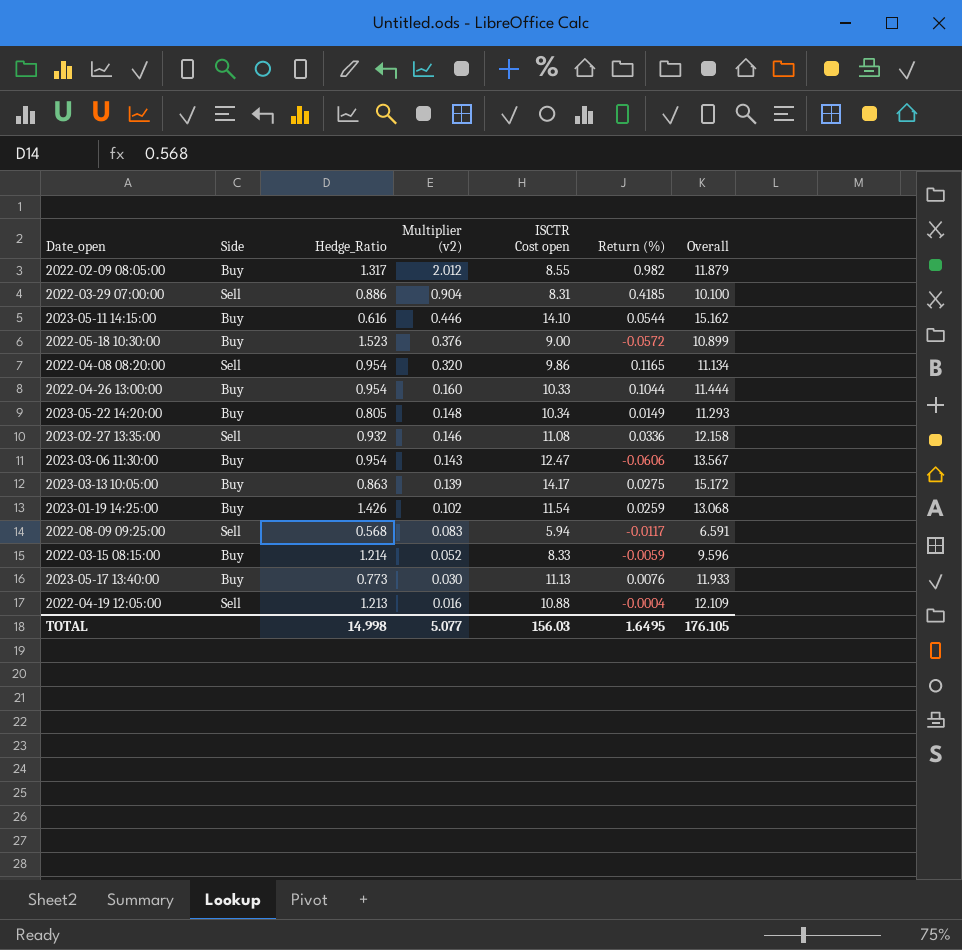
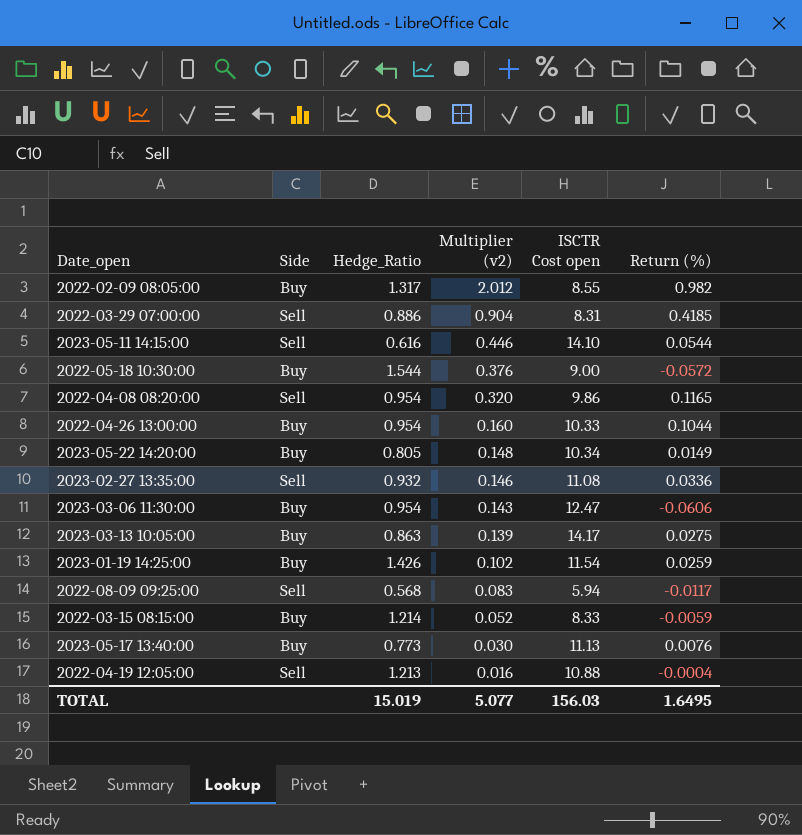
column Overall | formula: [Hedge_Ratio] + [Multiplier (v2)] + [ISCTR Cost open] -> none
2023-05-11 14:15:00 | Side: Buy -> Sell
2022-05-18 10:30:00 | Hedge_Ratio: 1.523 -> 1.544
TOTAL | Hedge_Ratio: 14.998 -> 15.019

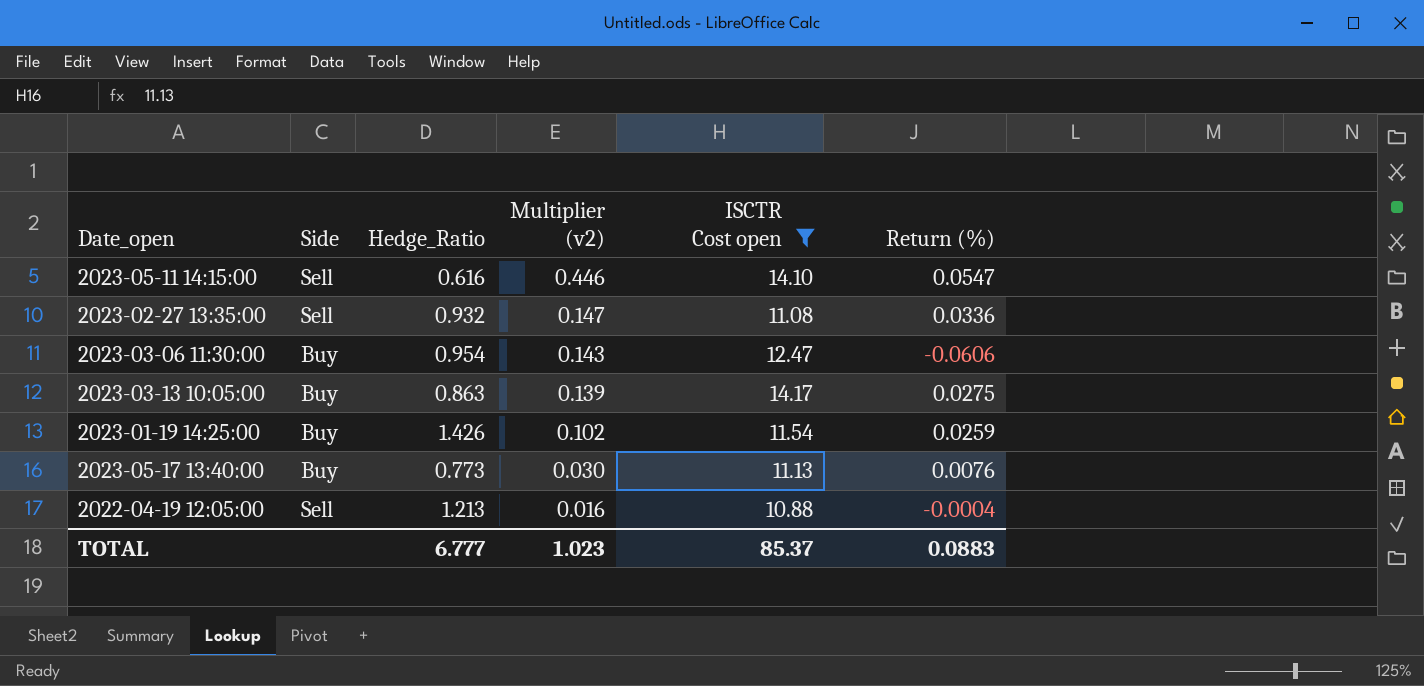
filter: none -> ISCTR Cost open >= 10.88
2023-05-11 14:15:00 | Return (%): 0.0544 -> 0.0547
2023-02-27 13:35:00 | Multiplier (v2): 0.146 -> 0.147
TOTAL | Hedge_Ratio: 15.019 -> 6.777
TOTAL | Multiplier (v2): 5.077 -> 1.023
TOTAL | ISCTR Cost open: 156.03 -> 85.37
TOTAL | Return (%): 1.6495 -> 0.0883

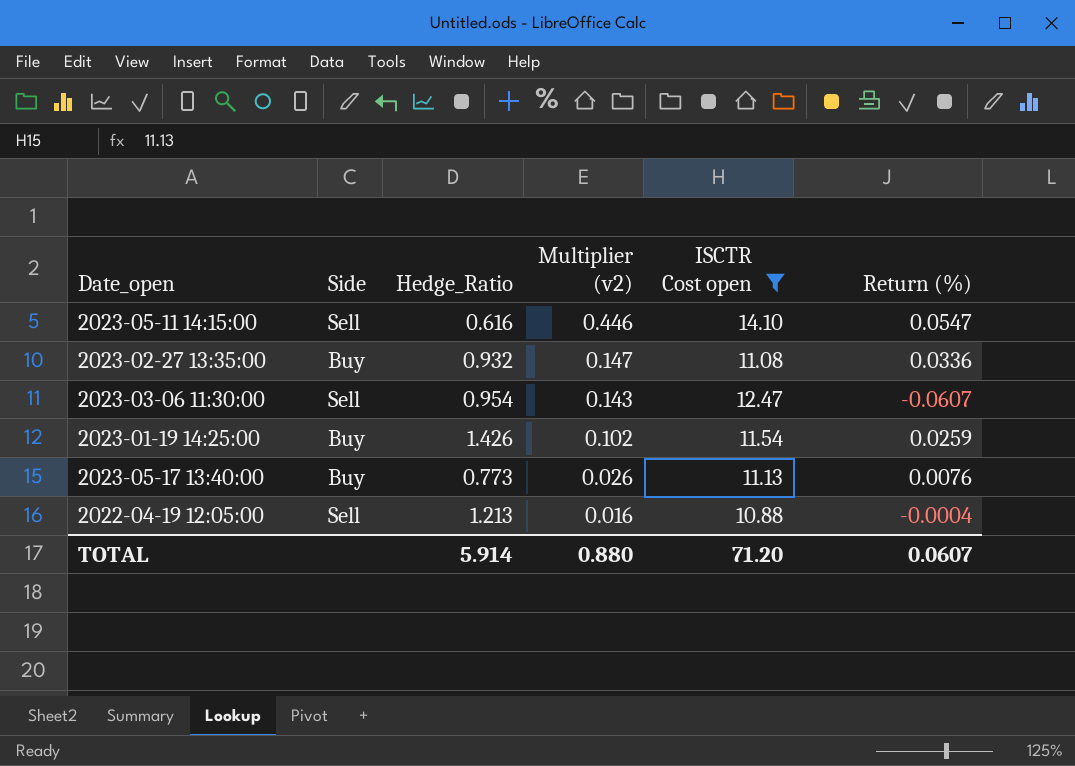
row 2023-03-13 10:05:00: Buy | 0.863 | 0.139 | 14.17 | 0.0275 -> none
2023-02-27 13:35:00 | Side: Sell -> Buy
2023-03-06 11:30:00 | Side: Buy -> Sell
2023-03-06 11:30:00 | Return (%): -0.0606 -> -0.0607
2023-05-17 13:40:00 | Multiplier (v2): 0.030 -> 0.026
TOTAL | Hedge_Ratio: 6.777 -> 5.914
TOTAL | Multiplier (v2): 1.023 -> 0.880
TOTAL | ISCTR Cost open: 85.37 -> 71.20
TOTAL | Return (%): 0.0883 -> 0.0607

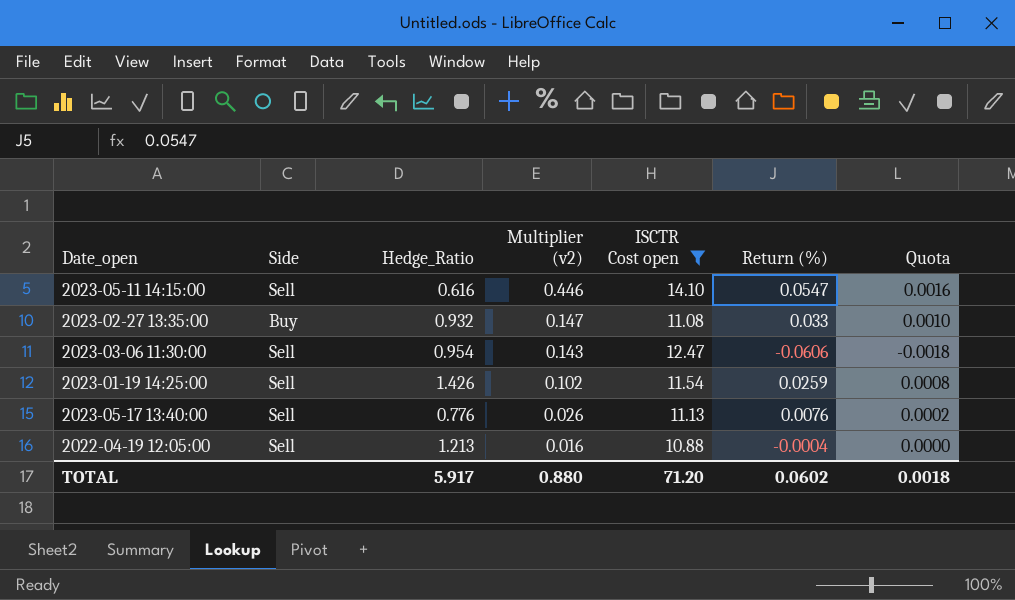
column Quota | formula: none -> [Return (%)] * 0.03
2023-02-27 13:35:00 | Return (%): 0.0336 -> 0.033
2023-03-06 11:30:00 | Return (%): -0.0607 -> -0.0606
2023-01-19 14:25:00 | Side: Buy -> Sell
2023-05-17 13:40:00 | Side: Buy -> Sell
2023-05-17 13:40:00 | Hedge_Ratio: 0.773 -> 0.776
TOTAL | Hedge_Ratio: 5.914 -> 5.917
TOTAL | Return (%): 0.0607 -> 0.0602

